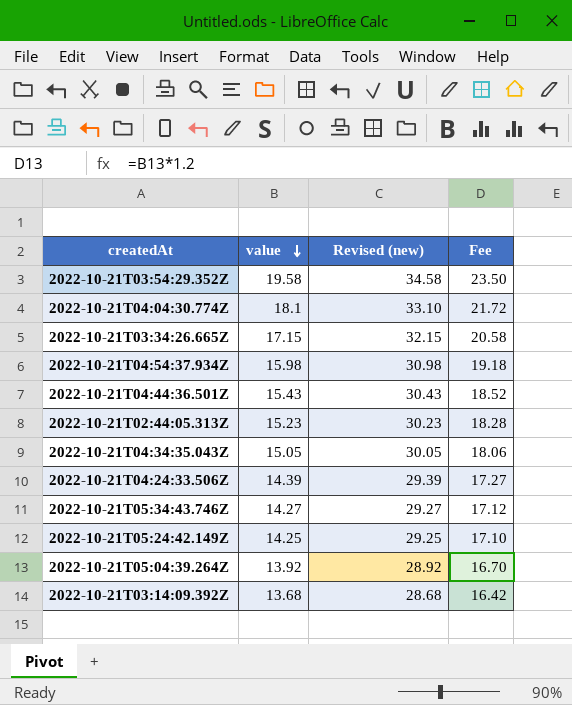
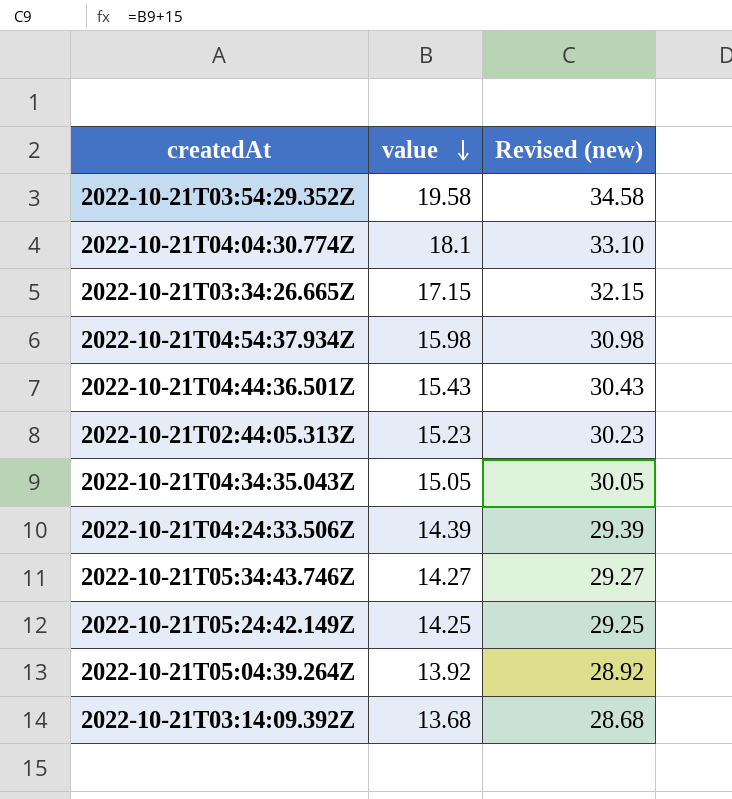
column Fee | formula: [value] * 1.2 -> none

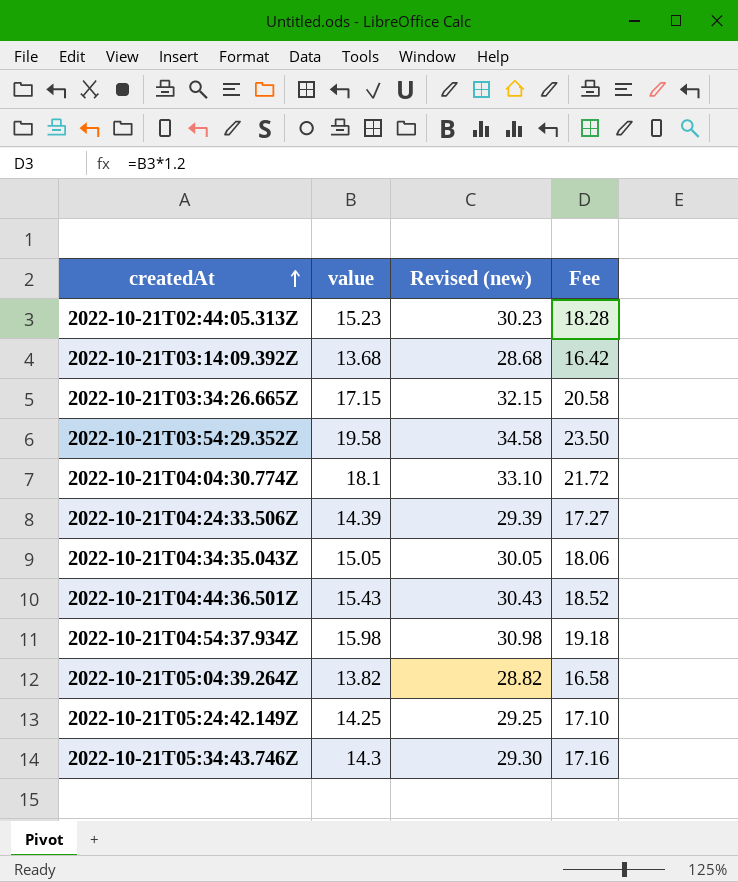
row order: value descending -> createdAt ascending
column Fee | formula: none -> [value] * 1.2
2022-10-21T05:04:39.264Z | value: 13.92 -> 13.82
2022-10-21T05:04:39.264Z | Revised (new): 28.92 -> 28.82
2022-10-21T05:34:43.746Z | value: 14.27 -> 14.3
2022-10-21T05:34:43.746Z | Revised (new): 29.27 -> 29.30

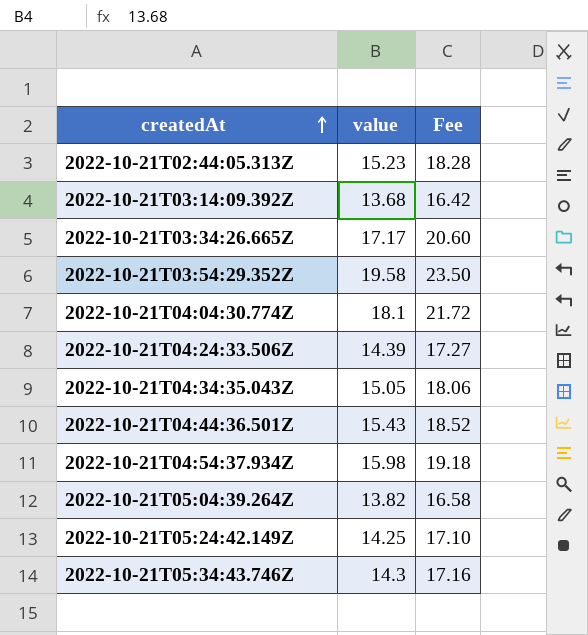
column Revised (new) | formula: [value] + 15 -> none
2022-10-21T03:34:26.665Z | value: 17.15 -> 17.17
2022-10-21T03:34:26.665Z | Fee: 20.58 -> 20.60

